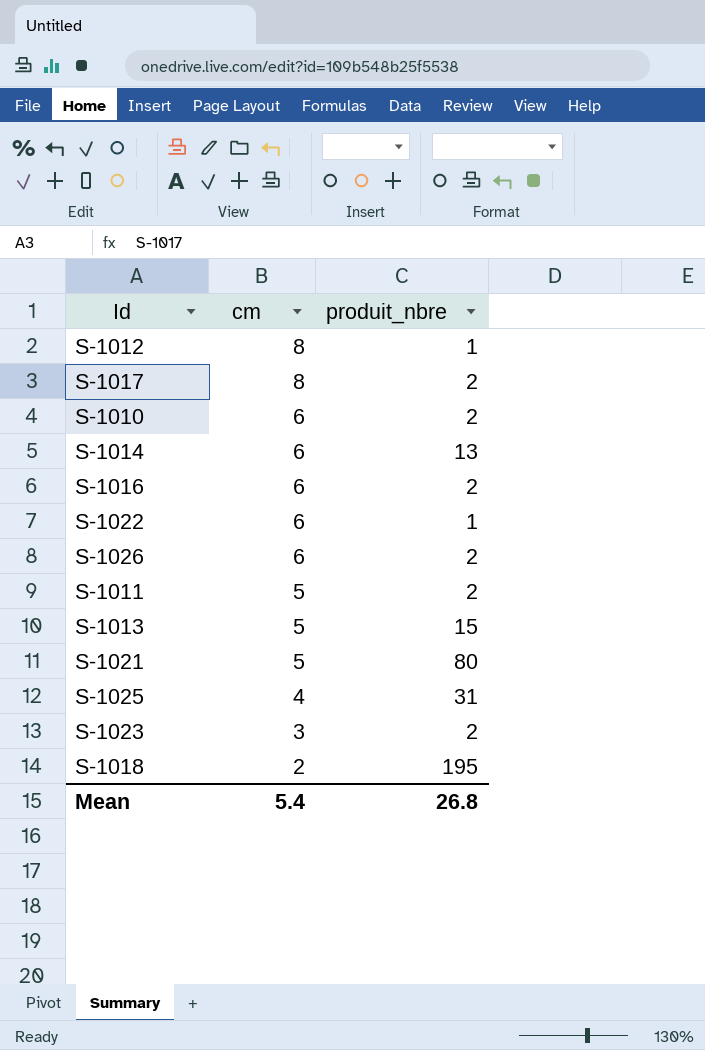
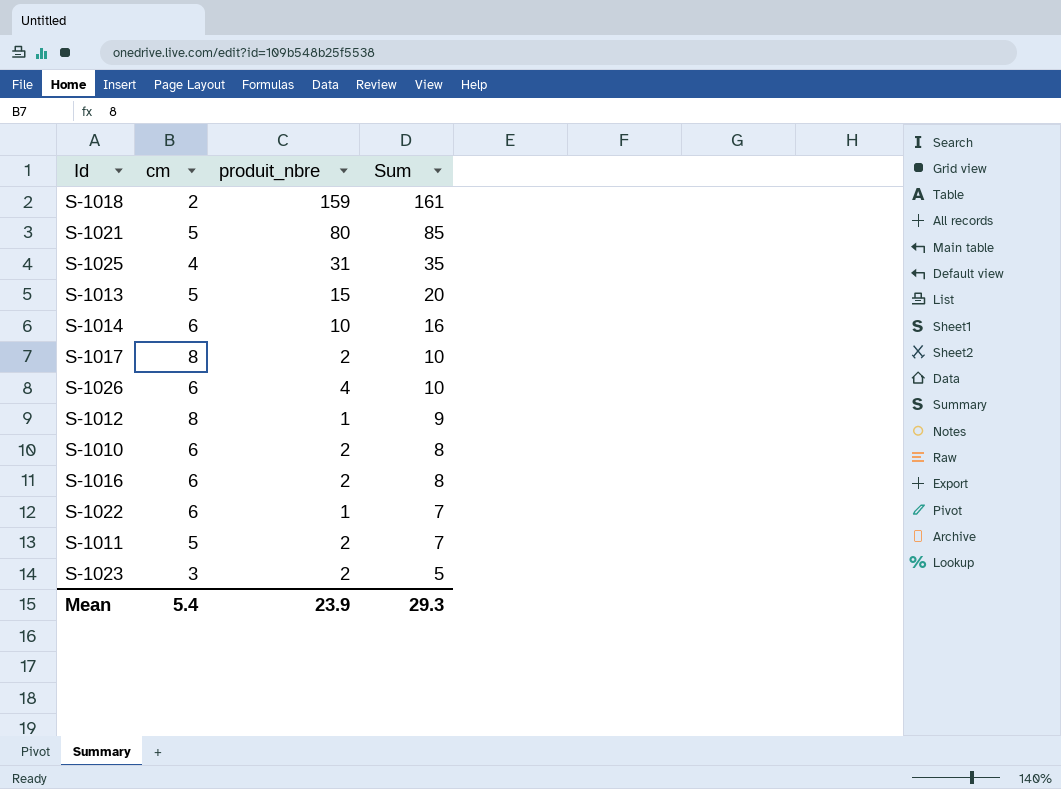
row order: cm descending -> Sum descending
column Sum | formula: none -> [cm] + [produit_nbre]
S-1018 | produit_nbre: 195 -> 159
S-1014 | produit_nbre: 13 -> 10
S-1026 | produit_nbre: 2 -> 4
Mean | produit_nbre: 26.8 -> 23.9

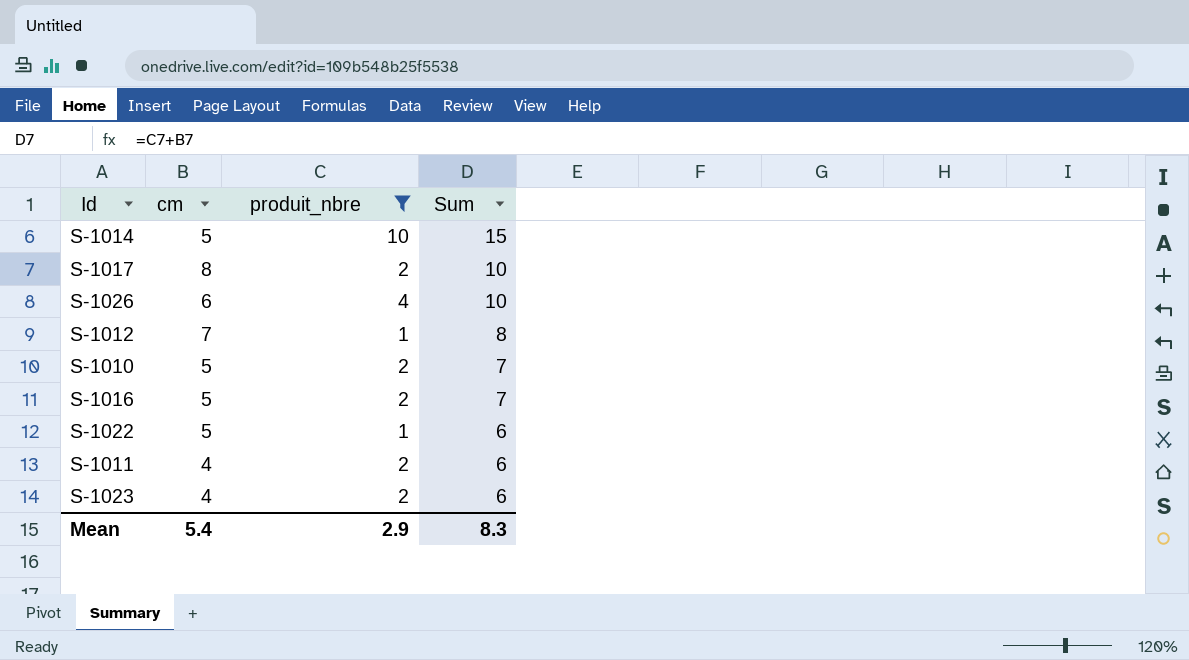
filter: none -> produit_nbre <= 10
S-1014 | cm: 6 -> 5
S-1014 | Sum: 16 -> 15
S-1012 | cm: 8 -> 7
S-1012 | Sum: 9 -> 8
S-1010 | cm: 6 -> 5
S-1010 | Sum: 8 -> 7
S-1016 | cm: 6 -> 5
S-1016 | Sum: 8 -> 7
S-1022 | cm: 6 -> 5
S-1022 | Sum: 7 -> 6
S-1011 | cm: 5 -> 4
S-1011 | Sum: 7 -> 6
S-1023 | cm: 3 -> 4
S-1023 | Sum: 5 -> 6
Mean | produit_nbre: 23.9 -> 2.9
Mean | Sum: 29.3 -> 8.3

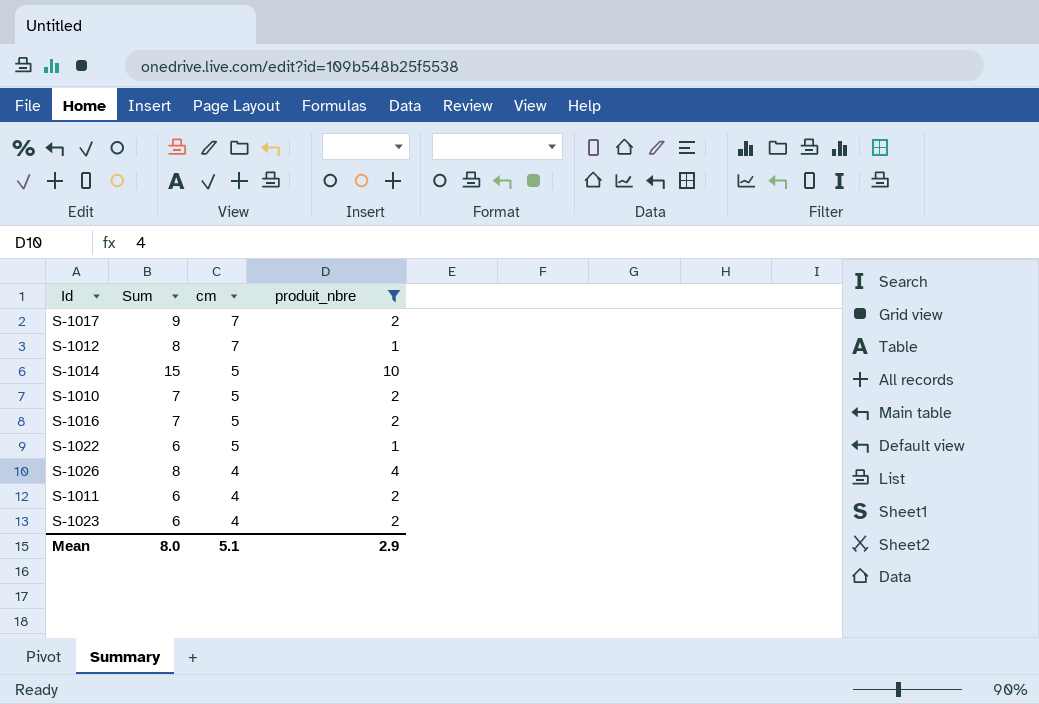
row order: Sum descending -> cm descending
column Sum | position: 4 -> 2
S-1017 | Sum: 10 -> 9
S-1017 | cm: 8 -> 7
S-1026 | Sum: 10 -> 8
S-1026 | cm: 6 -> 4
Mean | Sum: 8.3 -> 8.0
Mean | cm: 5.4 -> 5.1

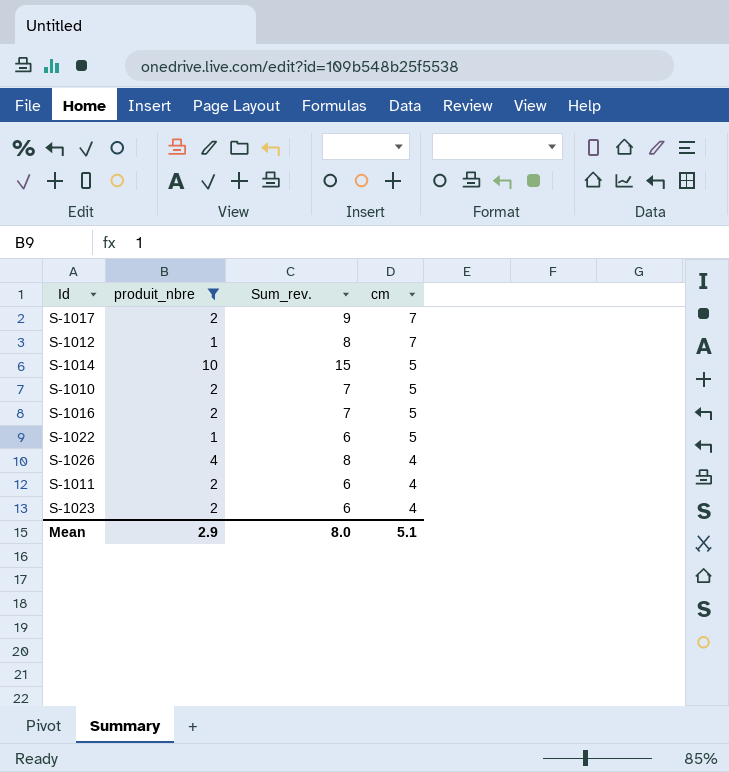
column produit_nbre | position: 4 -> 2
column name: Sum -> Sum_rev.

